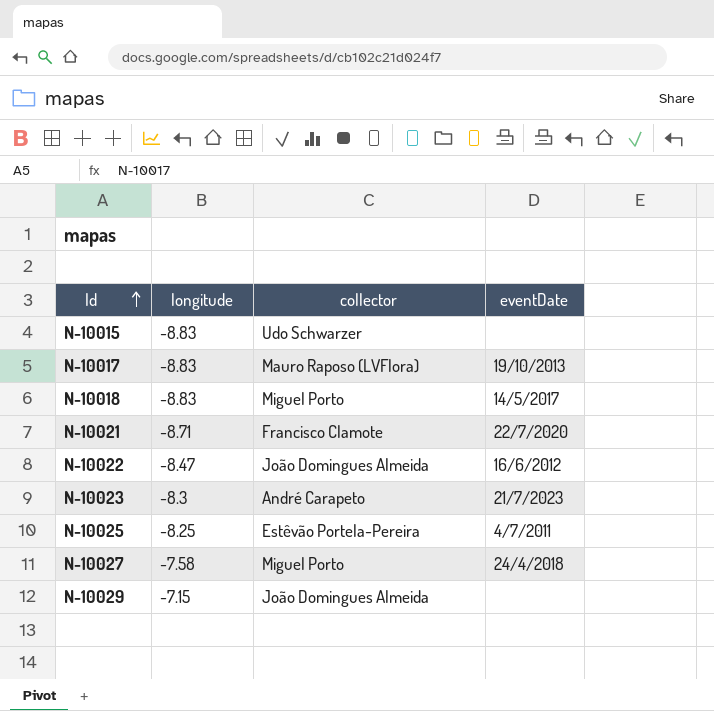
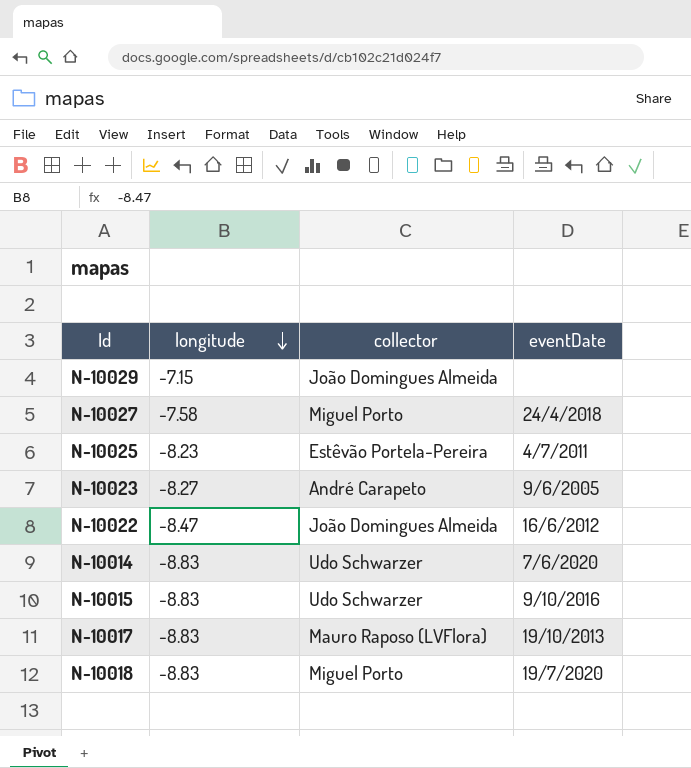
row order: Id ascending -> longitude descending
row N-10021: -8.71 | Francisco Clamote | 22/7/2020 -> none
N-10025 | longitude: -8.25 -> -8.23
N-10023 | longitude: -8.3 -> -8.27
N-10023 | eventDate: 21/7/2023 -> 9/6/2005
row N-10014: none -> -8.83 | Udo Schwarzer | 7/6/2020
N-10015 | eventDate: none -> 9/10/2016
N-10018 | eventDate: 14/5/2017 -> 19/7/2020

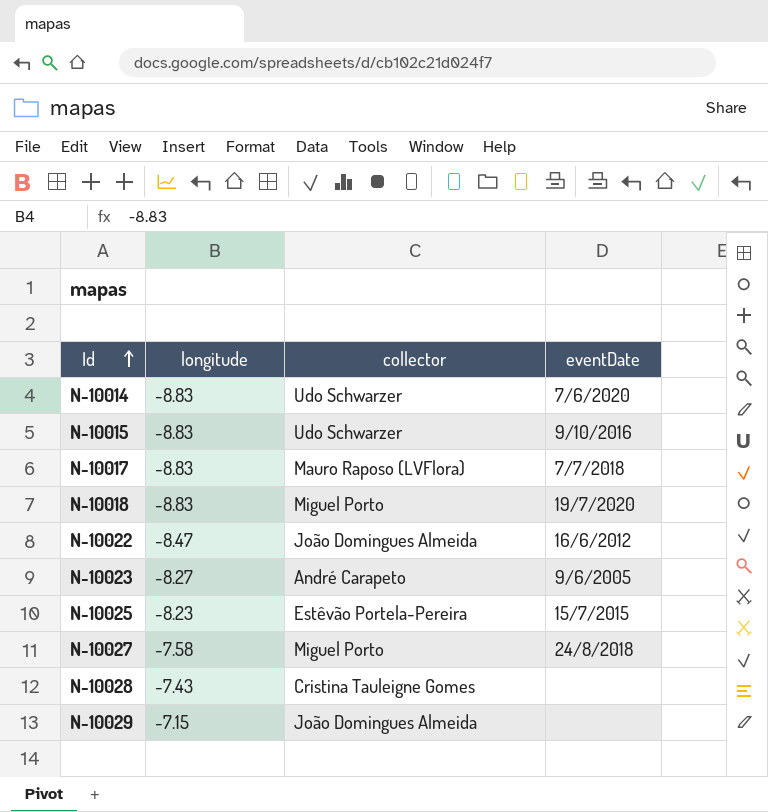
row order: longitude descending -> Id ascending
N-10017 | eventDate: 19/10/2013 -> 7/7/2018
N-10025 | eventDate: 4/7/2011 -> 15/7/2015
N-10027 | eventDate: 24/4/2018 -> 24/8/2018
row N-10028: none -> -7.43 | Cristina Tauleigne Gomes | none

